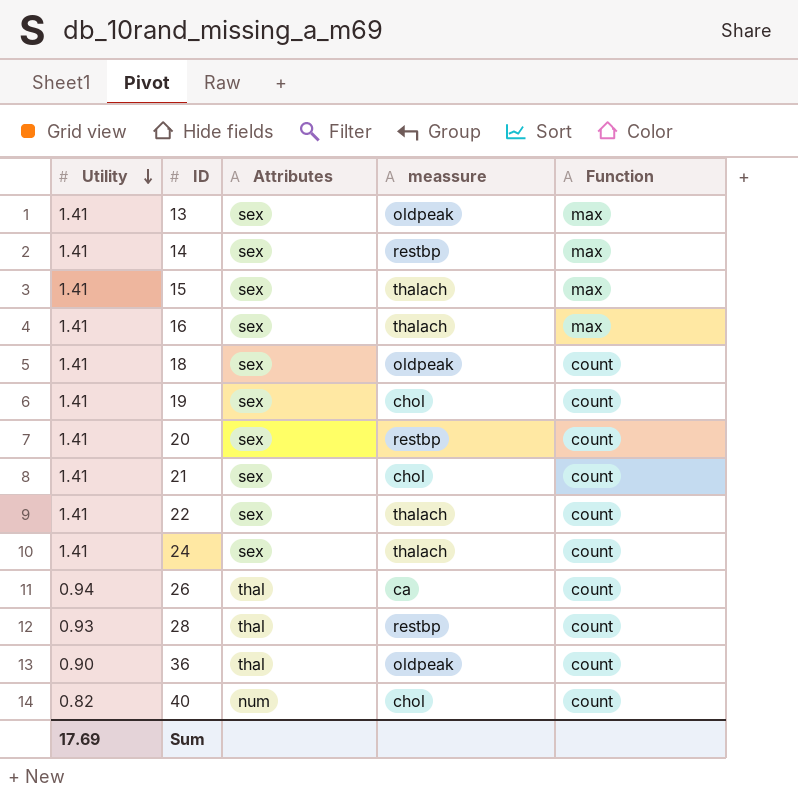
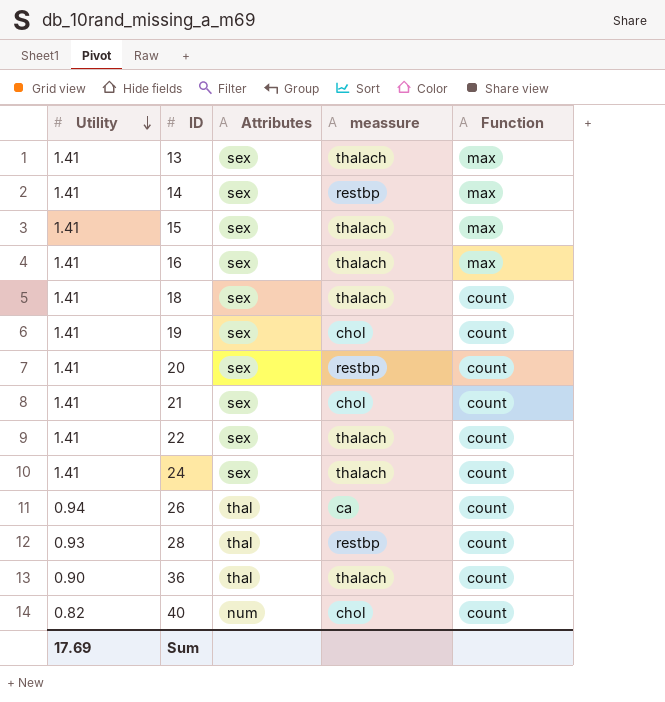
13 | meassure: oldpeak -> thalach
18 | meassure: oldpeak -> thalach
36 | meassure: oldpeak -> thalach

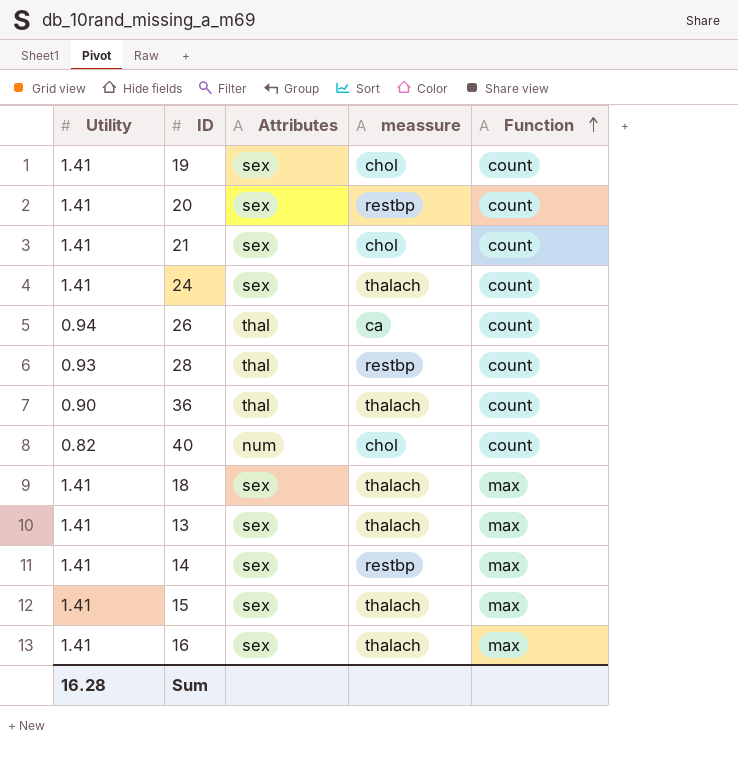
row order: Utility descending -> Function ascending
row 22: 1.41 | sex | thalach | count -> none
18 | Function: count -> max
Sum | Utility: 17.69 -> 16.28

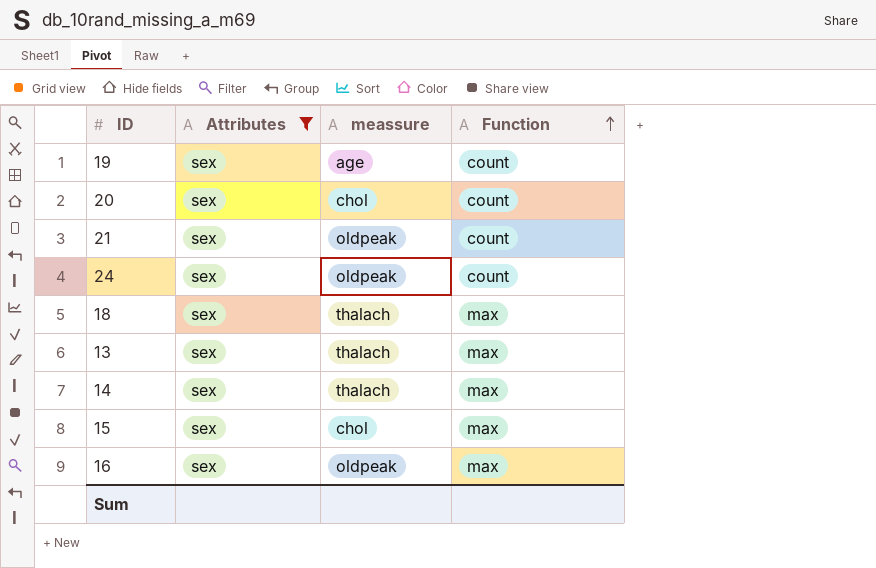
filter: none -> Attributes = sex
column Utility | position: 1 -> none
19 | meassure: chol -> age
20 | meassure: restbp -> chol
21 | meassure: chol -> oldpeak
24 | meassure: thalach -> oldpeak
14 | meassure: restbp -> thalach
15 | meassure: thalach -> chol
16 | meassure: thalach -> oldpeak

